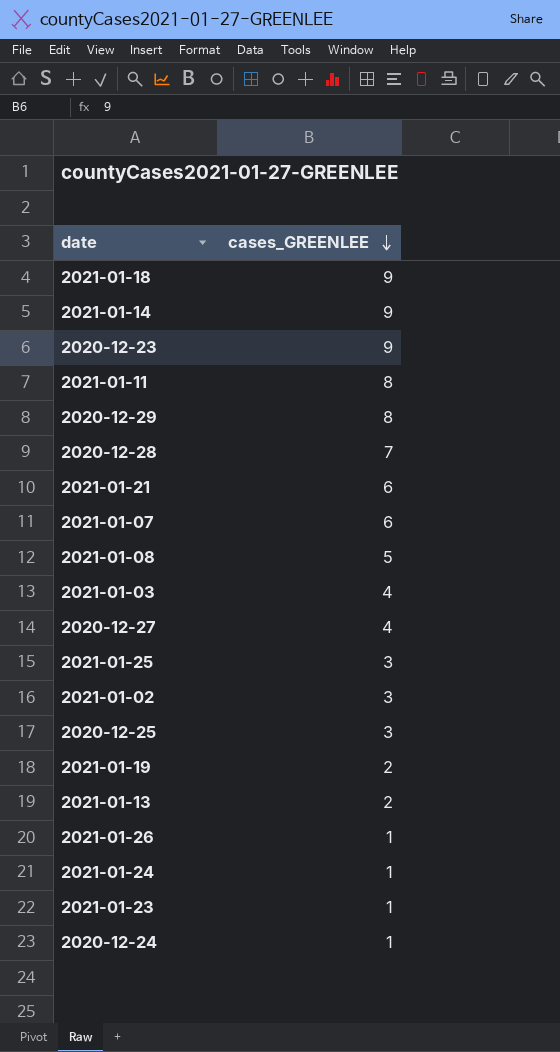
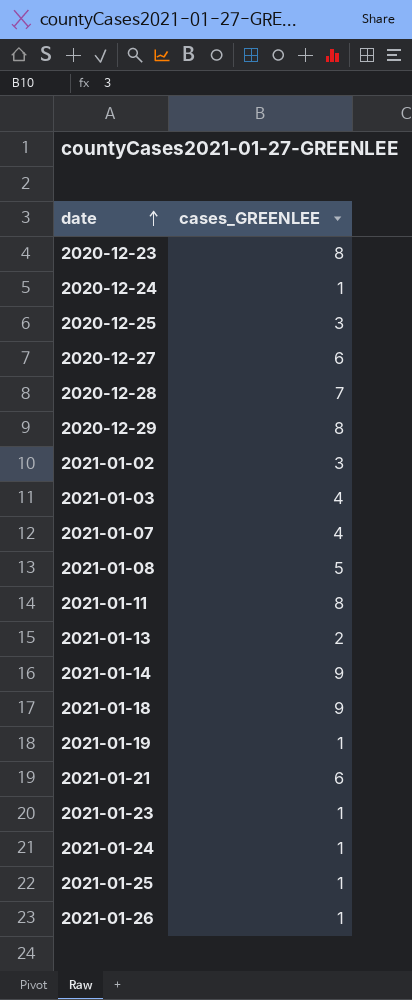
row order: cases_GREENLEE descending -> date ascending
2020-12-23 | cases_GREENLEE: 9 -> 8
2020-12-27 | cases_GREENLEE: 4 -> 6
2021-01-07 | cases_GREENLEE: 6 -> 4
2021-01-19 | cases_GREENLEE: 2 -> 1
2021-01-25 | cases_GREENLEE: 3 -> 1

